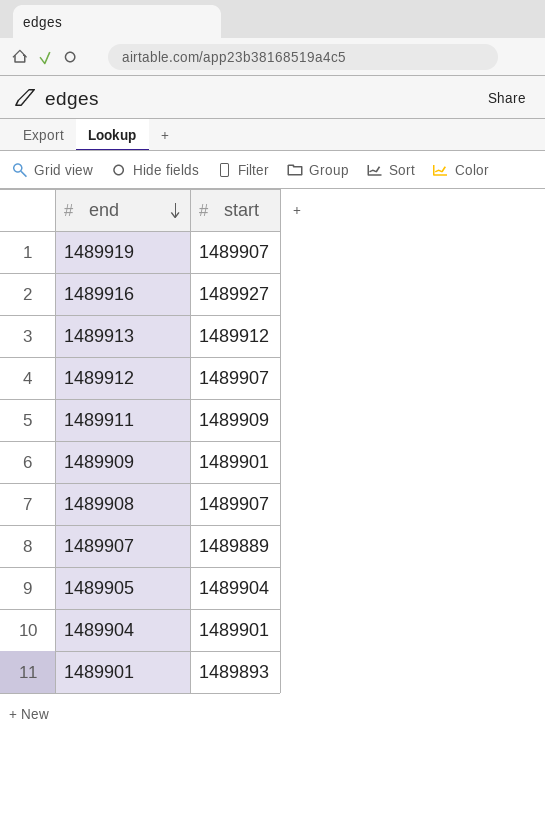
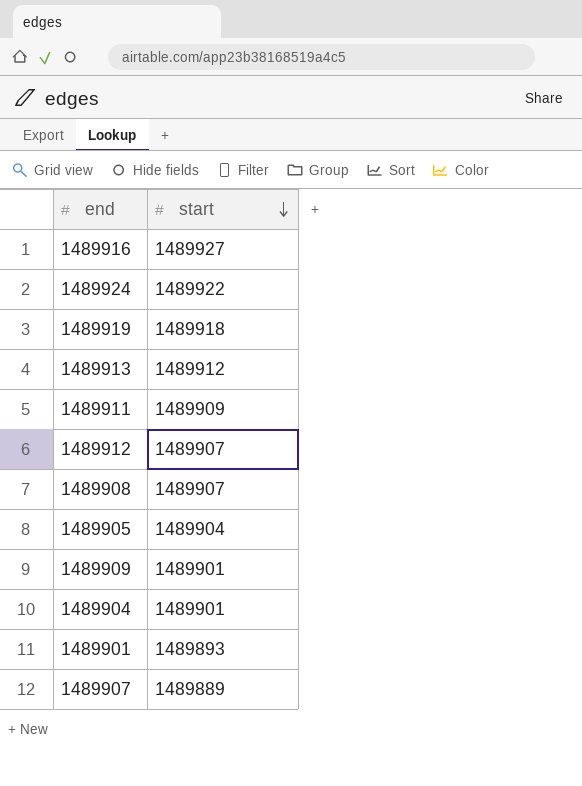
row order: end descending -> start descending
row 1489924: none -> 1489922
1489919 | start: 1489907 -> 1489918

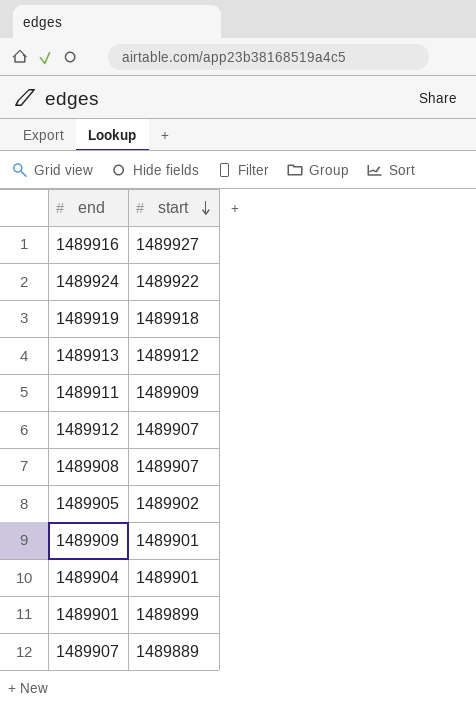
1489905 | start: 1489904 -> 1489902
1489901 | start: 1489893 -> 1489899

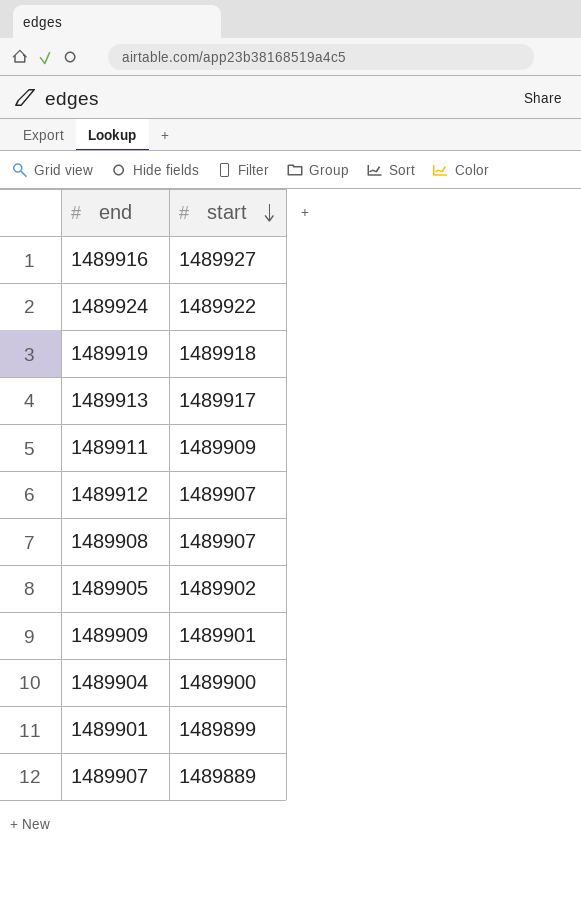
1489913 | start: 1489912 -> 1489917
1489904 | start: 1489901 -> 1489900

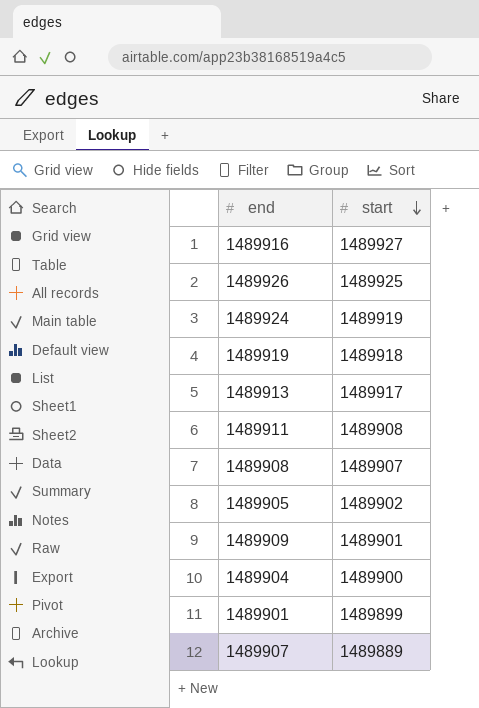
row 1489912: 1489907 -> none
row 1489926: none -> 1489925
1489924 | start: 1489922 -> 1489919
1489911 | start: 1489909 -> 1489908

